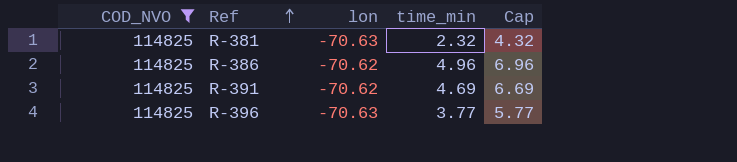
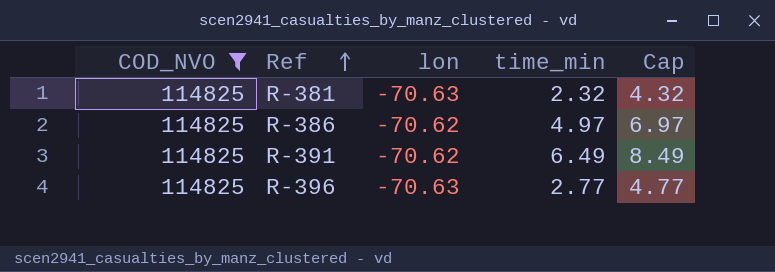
R-386 | time_min: 4.96 -> 4.97
R-386 | Cap: 6.96 -> 6.97
R-391 | time_min: 4.69 -> 6.49
R-391 | Cap: 6.69 -> 8.49
R-396 | time_min: 3.77 -> 2.77
R-396 | Cap: 5.77 -> 4.77

